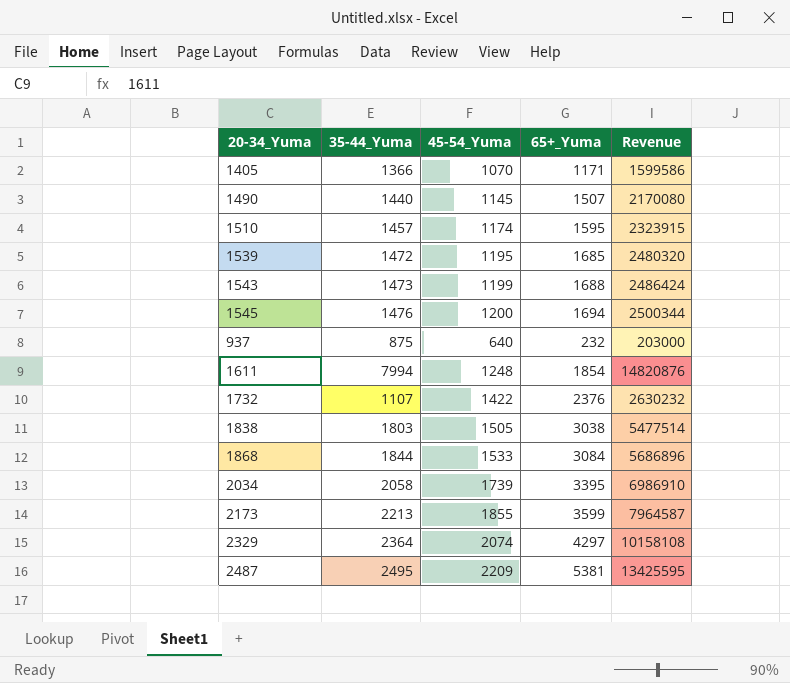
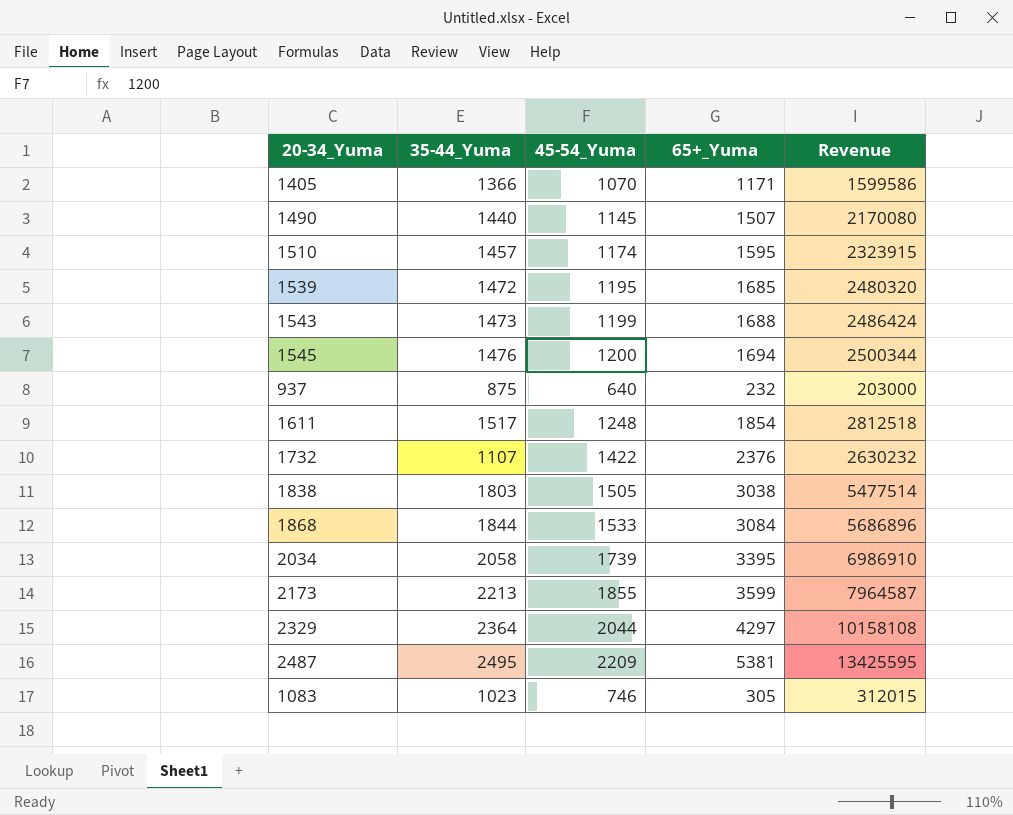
1611 | 35-44_Yuma: 7994 -> 1517
1611 | Revenue: 14820876 -> 2812518
2329 | 45-54_Yuma: 2074 -> 2044
row 1083: none -> 1023 | 746 | 305 | 312015

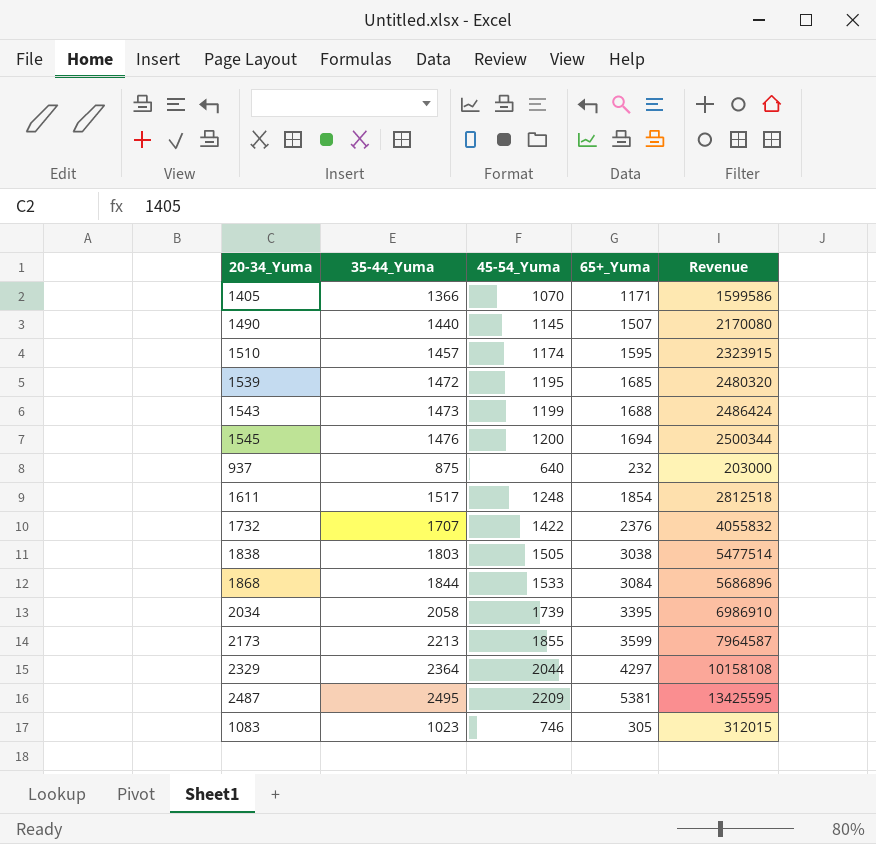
1732 | 35-44_Yuma: 1107 -> 1707
1732 | Revenue: 2630232 -> 4055832

